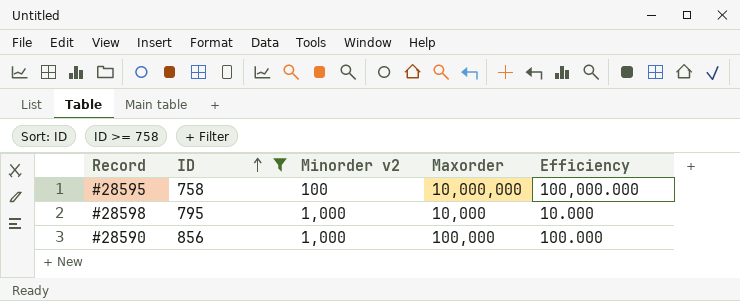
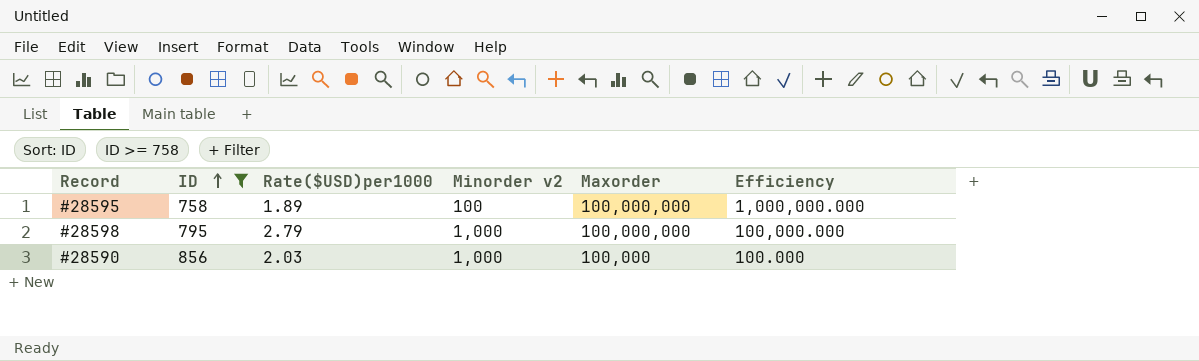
column Rate($USD)per1000 | position: none -> 3
#28595 | Maxorder: 10,000,000 -> 100,000,000
#28595 | Efficiency: 100,000.000 -> 1,000,000.000
#28598 | Maxorder: 10,000 -> 100,000,000
#28598 | Efficiency: 10.000 -> 100,000.000

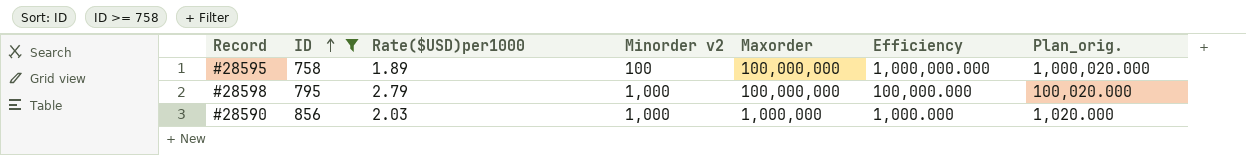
column Plan_orig. | formula: none -> [Efficiency] + 20
#28590 | Maxorder: 100,000 -> 1,000,000
#28590 | Efficiency: 100.000 -> 1,000.000

